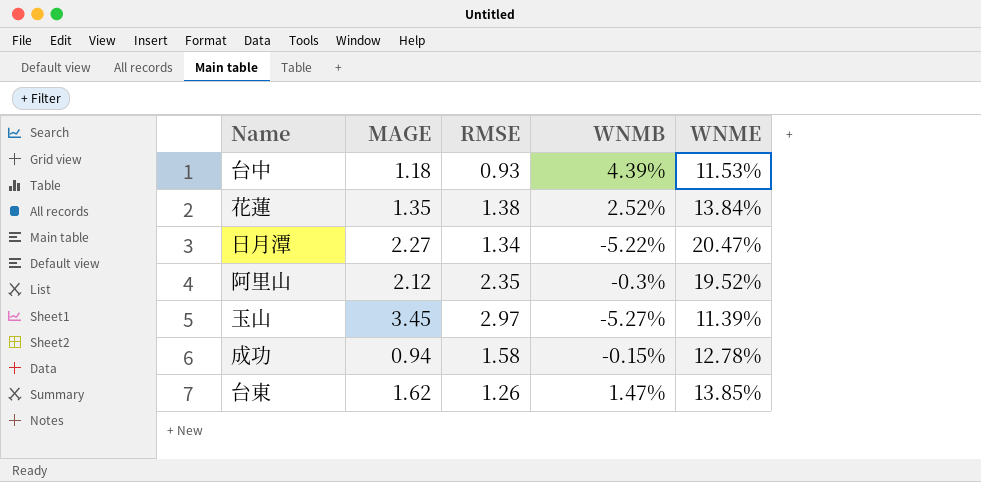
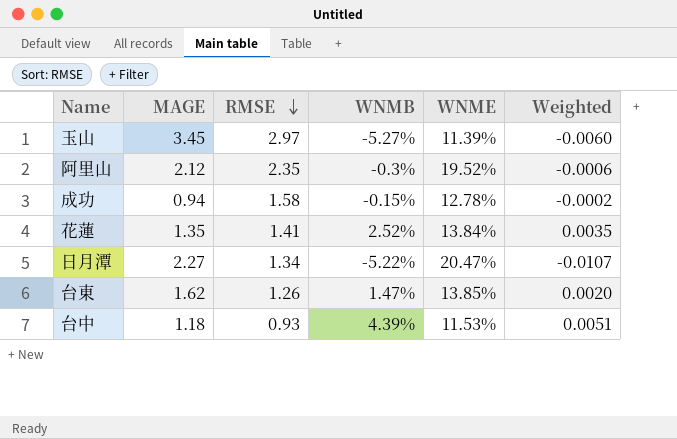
row order: none -> RMSE descending
column Weighted | formula: none -> [WNMB] * [WNME]
花蓮 | RMSE: 1.38 -> 1.41

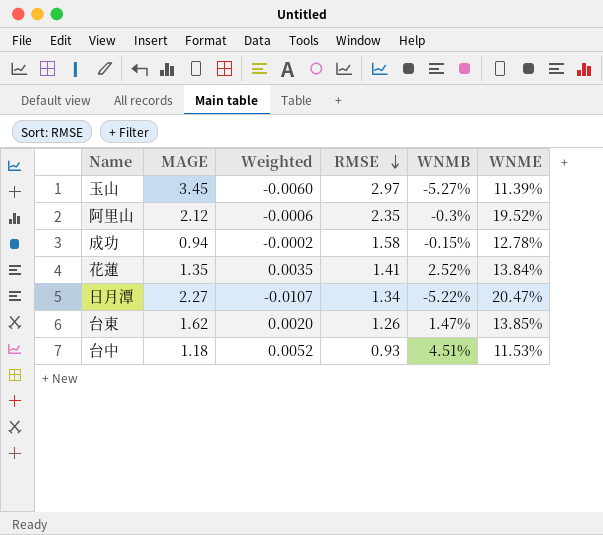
column Weighted | position: 6 -> 3
台中 | Weighted: 0.0051 -> 0.0052
台中 | WNMB: 4.39% -> 4.51%

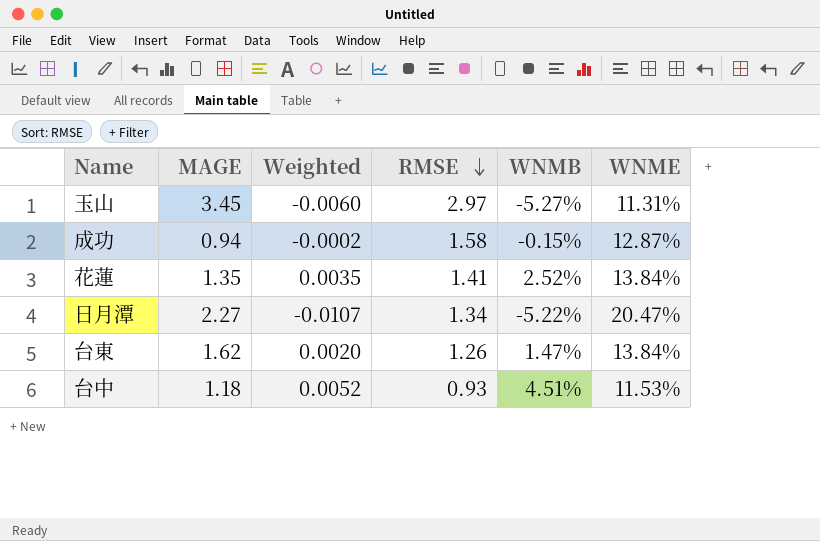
row 阿里山: 2.12 | -0.0006 | 2.35 | -0.3% | 19.52% -> none
玉山 | WNME: 11.39% -> 11.31%
成功 | WNME: 12.78% -> 12.87%
台東 | WNME: 13.85% -> 13.84%

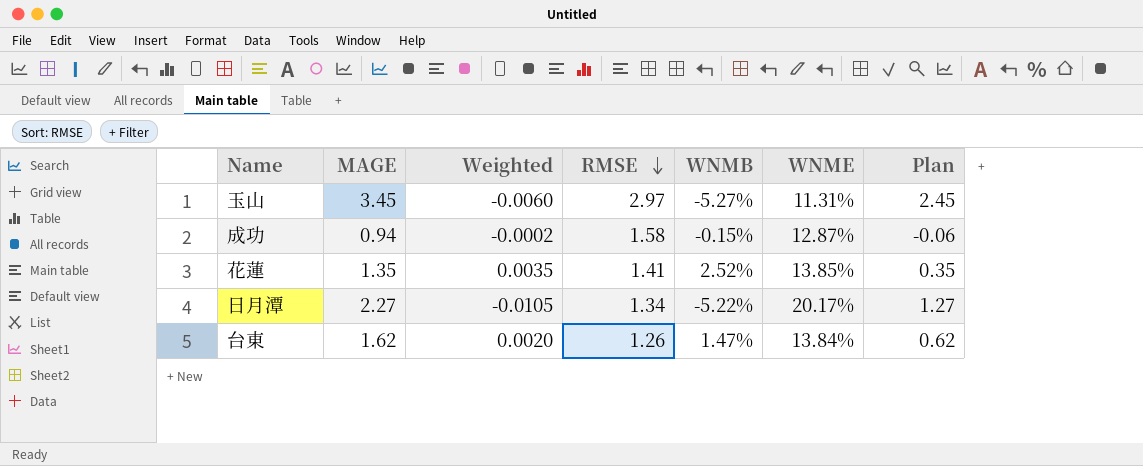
column Plan | formula: none -> [MAGE] - 1
row 台中: 1.18 | 0.0052 | 0.93 | 4.51% | 11.53% -> none
花蓮 | WNME: 13.84% -> 13.85%
日月潭 | Weighted: -0.0107 -> -0.0105
日月潭 | WNME: 20.47% -> 20.17%

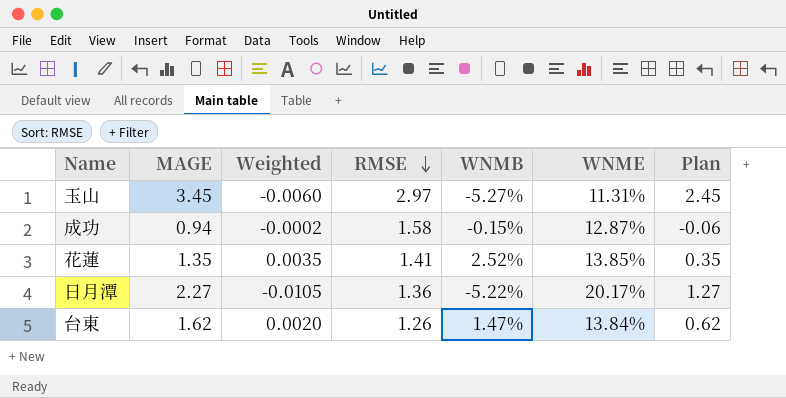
日月潭 | RMSE: 1.34 -> 1.36

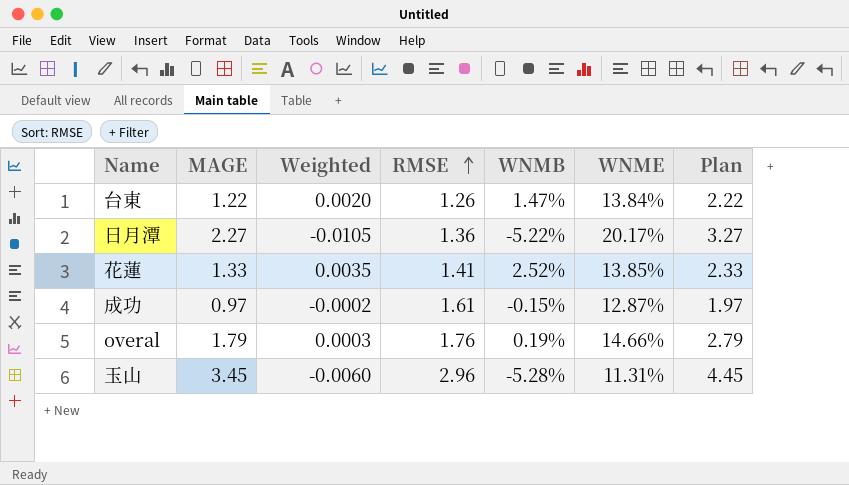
row order: RMSE descending -> RMSE ascending
column Plan | formula: [MAGE] - 1 -> [MAGE] + 1
台東 | MAGE: 1.62 -> 1.22
花蓮 | MAGE: 1.35 -> 1.33
成功 | MAGE: 0.94 -> 0.97
成功 | RMSE: 1.58 -> 1.61
row overal: none -> 1.79 | 0.0003 | 1.76 | 0.19% | 14.66% | 2.79
玉山 | RMSE: 2.97 -> 2.96
玉山 | WNMB: -5.27% -> -5.28%

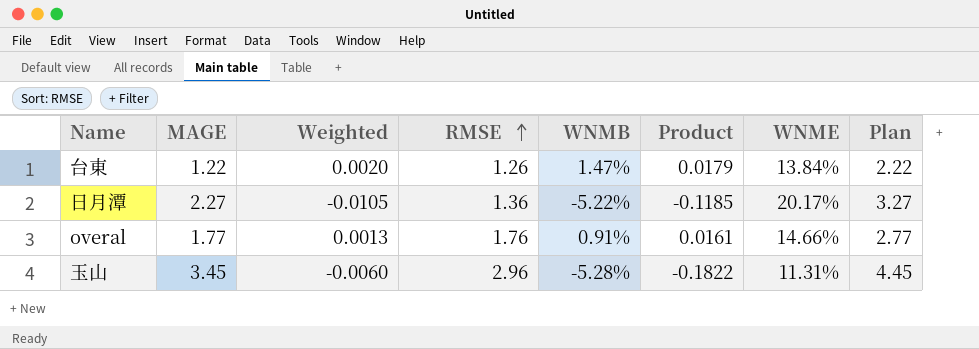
column Product | formula: none -> [MAGE] * [WNMB]
row 花蓮: 1.33 | 0.0035 | 1.41 | 2.52% | 13.85% | 2.33 -> none
row 成功: 0.97 | -0.0002 | 1.61 | -0.15% | 12.87% | 1.97 -> none
overal | MAGE: 1.79 -> 1.77
overal | Weighted: 0.0003 -> 0.0013
overal | WNMB: 0.19% -> 0.91%
overal | Plan: 2.79 -> 2.77

